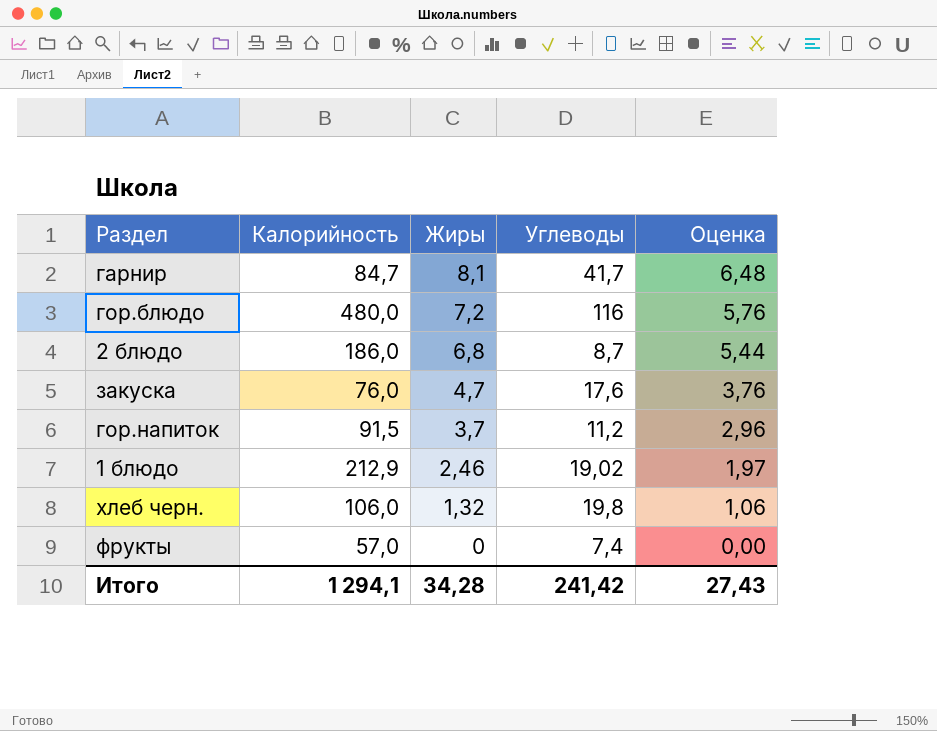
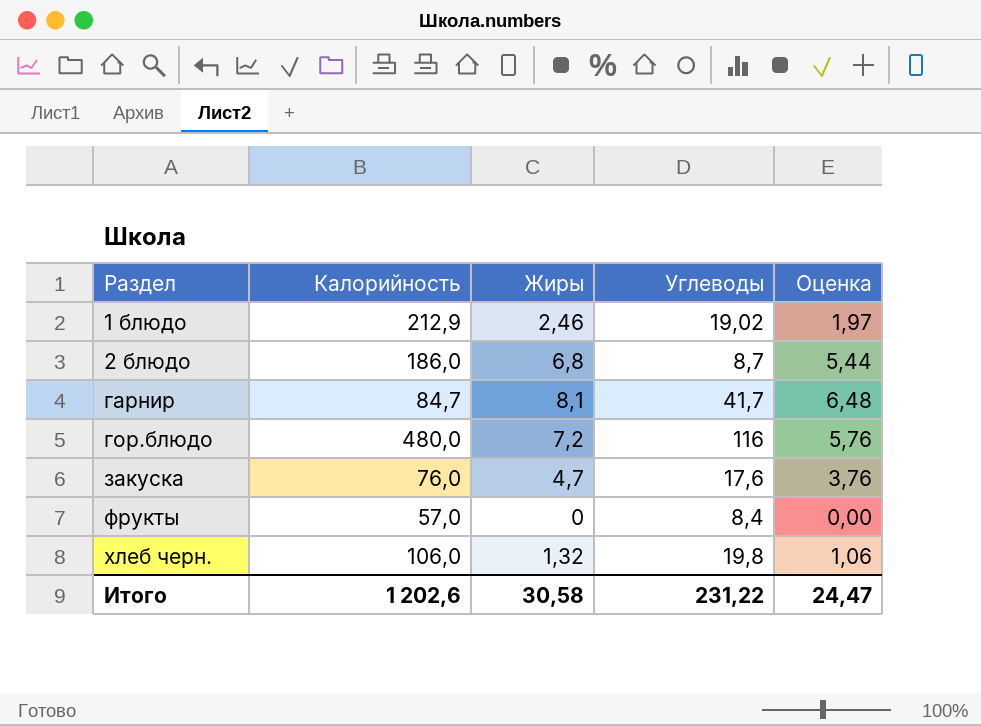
row order: Жиры descending -> Раздел ascending
row гор.напиток: 91,5 | 3,7 | 11,2 | 2,96 -> none
фрукты | Углеводы: 7,4 -> 8,4
Итого | Калорийность: 1 294,1 -> 1 202,6
Итого | Жиры: 34,28 -> 30,58
Итого | Углеводы: 241,42 -> 231,22
Итого | Оценка: 27,43 -> 24,47

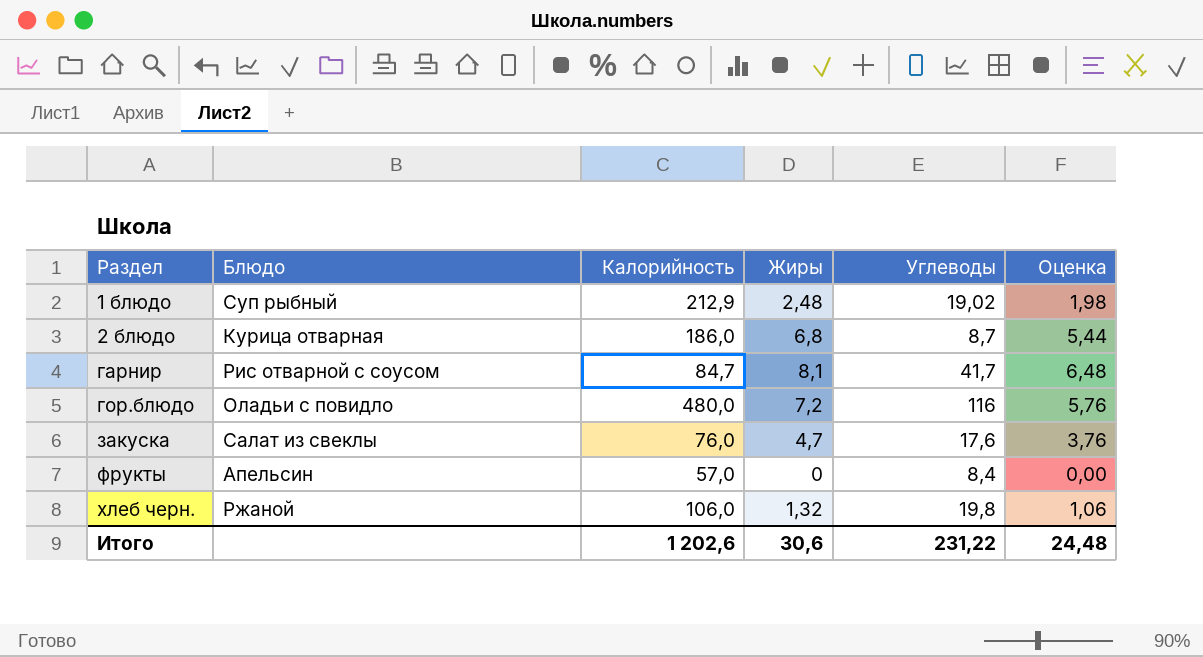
column Блюдо | position: none -> 2
1 блюдо | Жиры: 2,46 -> 2,48
1 блюдо | Оценка: 1,97 -> 1,98
Итого | Жиры: 30,58 -> 30,6
Итого | Оценка: 24,47 -> 24,48

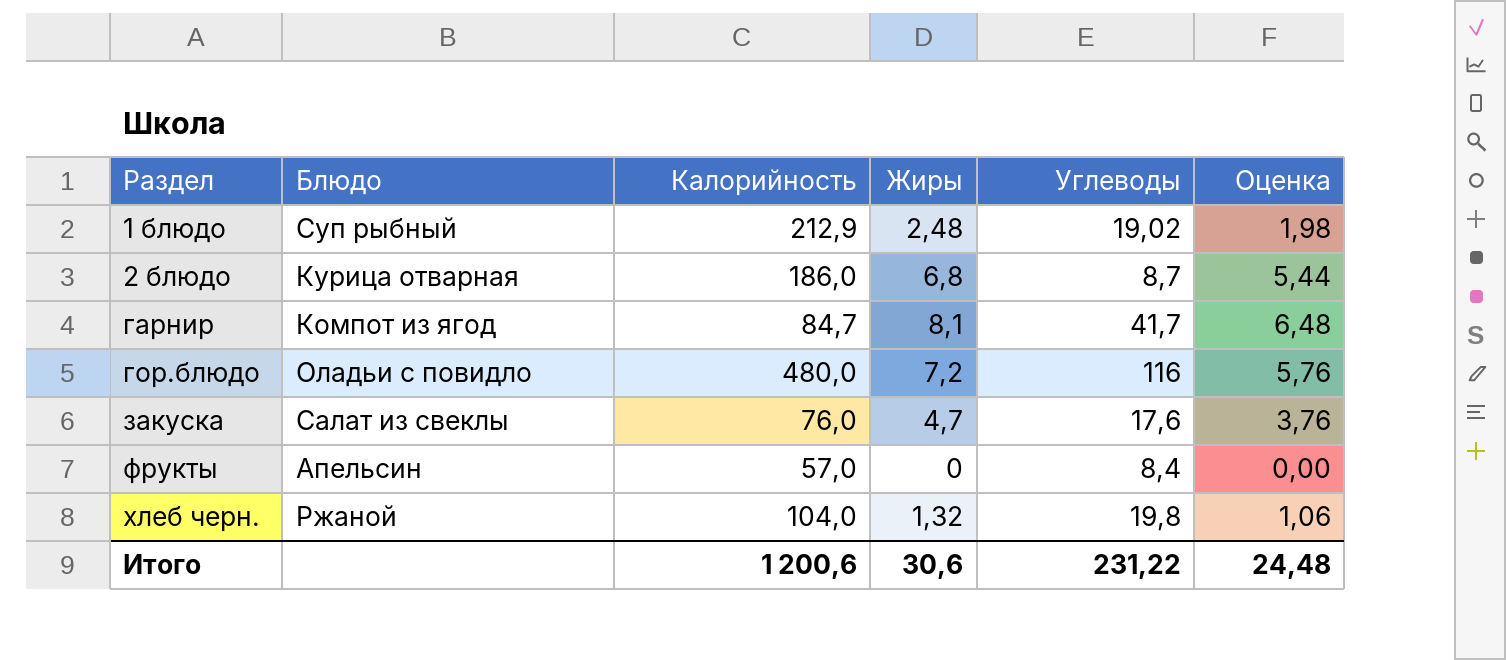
гарнир | Блюдо: Рис отварной с соусом -> Компот из ягод
хлеб черн. | Калорийность: 106,0 -> 104,0
Итого | Калорийность: 1 202,6 -> 1 200,6

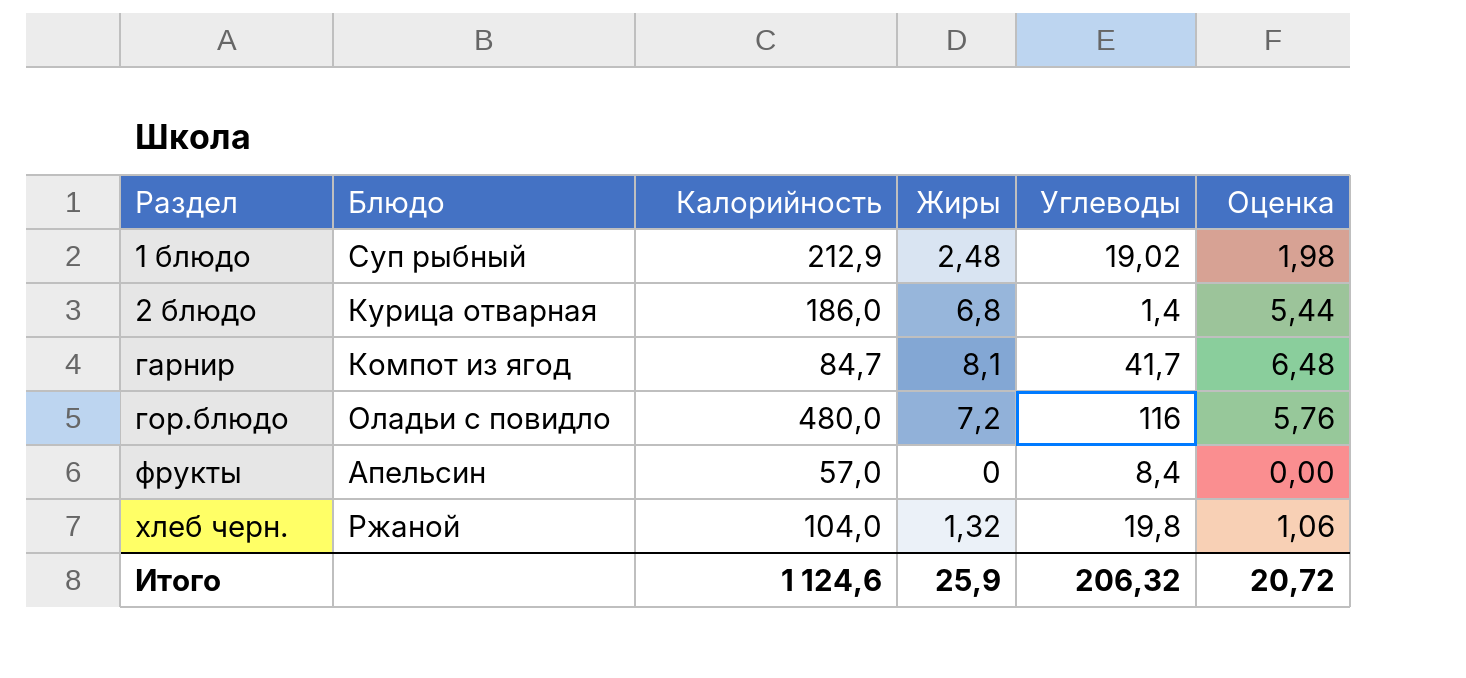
row закуска: Салат из свеклы | 76,0 | 4,7 | 17,6 | 3,76 -> none
2 блюдо | Углеводы: 8,7 -> 1,4
Итого | Калорийность: 1 200,6 -> 1 124,6
Итого | Жиры: 30,6 -> 25,9
Итого | Углеводы: 231,22 -> 206,32
Итого | Оценка: 24,48 -> 20,72

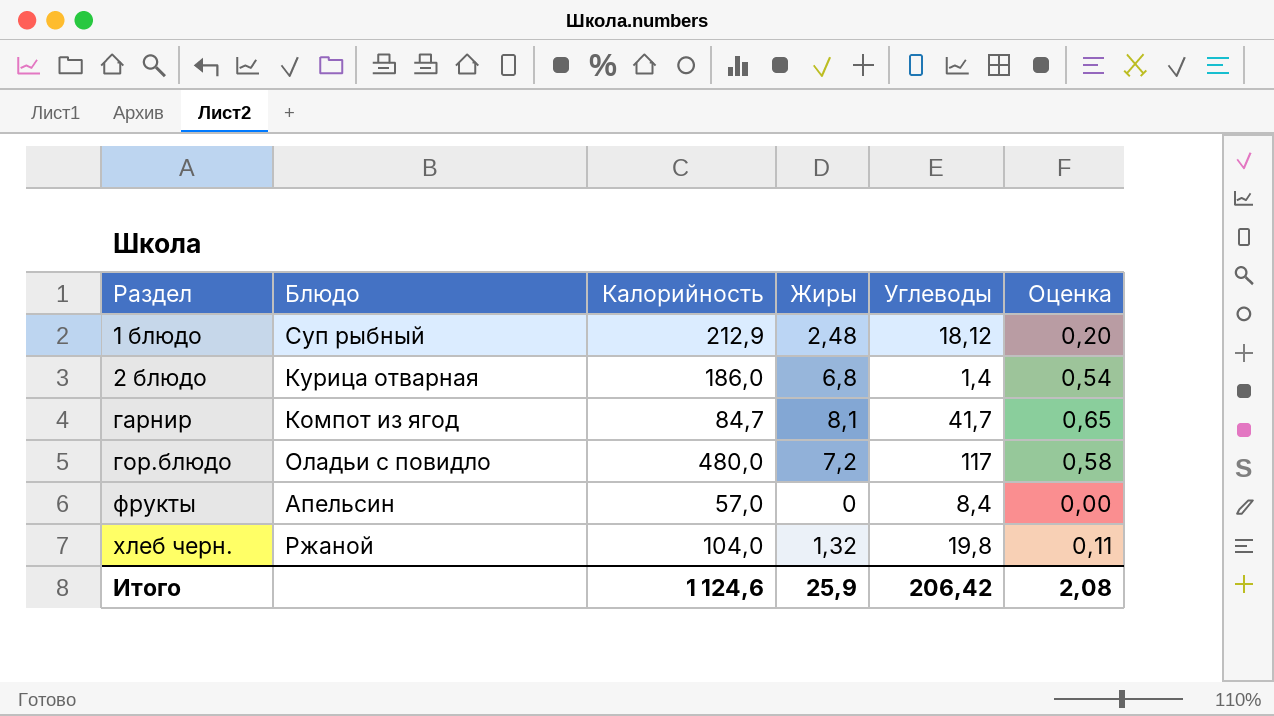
column Оценка | formula: [Жиры] * 0,8 -> [Жиры] * 0,08
1 блюдо | Углеводы: 19,02 -> 18,12
гор.блюдо | Углеводы: 116 -> 117
Итого | Углеводы: 206,32 -> 206,42
Итого | Оценка: 20,72 -> 2,08

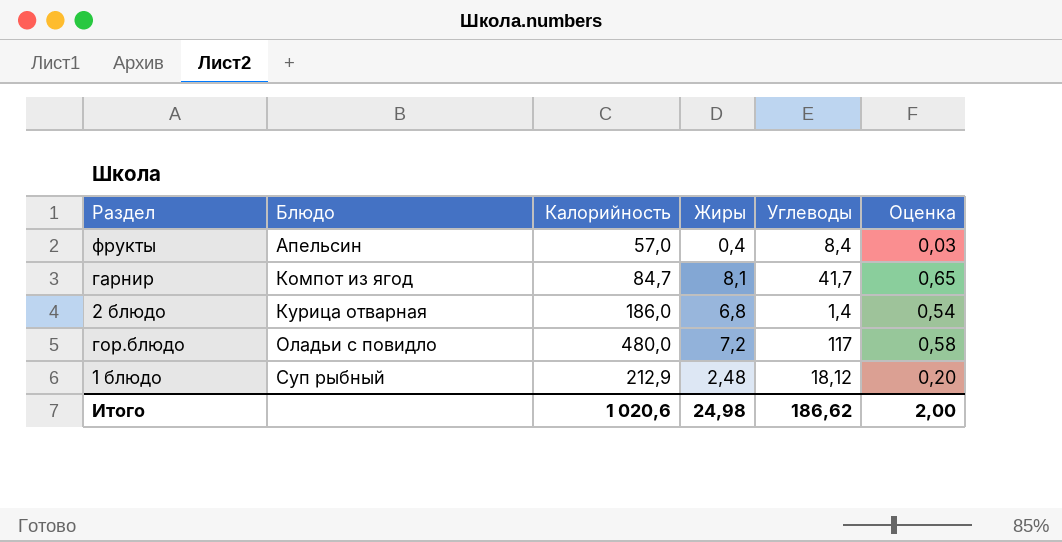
row order: Раздел ascending -> Блюдо ascending
row хлеб черн.: Ржаной | 104,0 | 1,32 | 19,8 | 0,11 -> none
фрукты | Жиры: 0 -> 0,4
фрукты | Оценка: 0,00 -> 0,03
Итого | Калорийность: 1 124,6 -> 1 020,6
Итого | Жиры: 25,9 -> 24,98
Итого | Углеводы: 206,42 -> 186,62
Итого | Оценка: 2,08 -> 2,00

